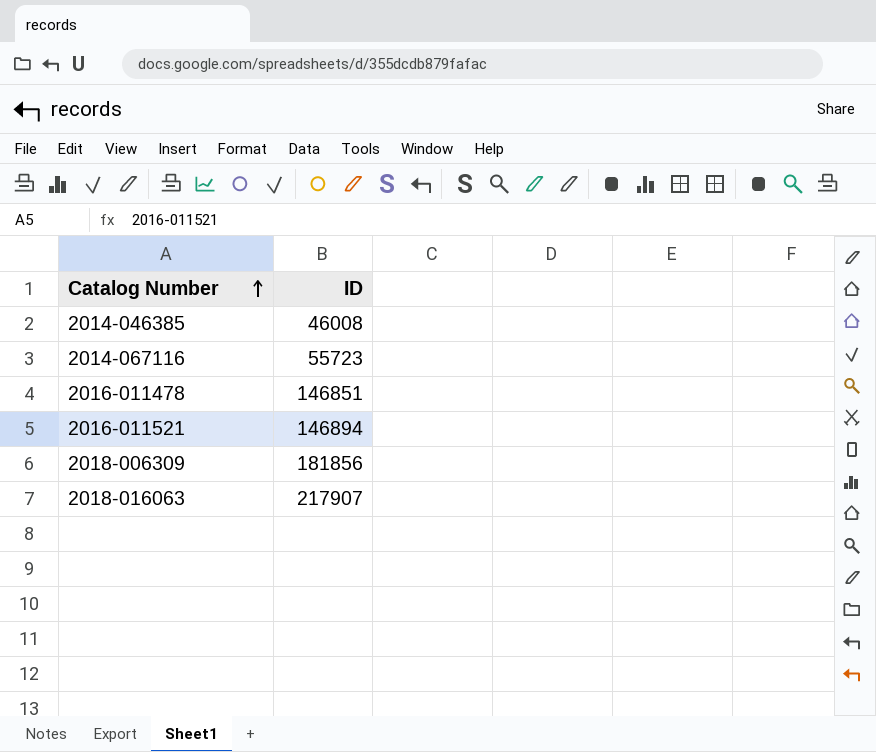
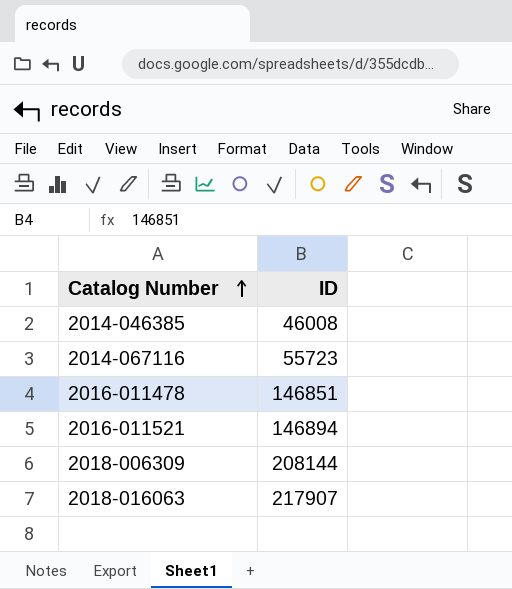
2018-006309 | ID: 181856 -> 208144

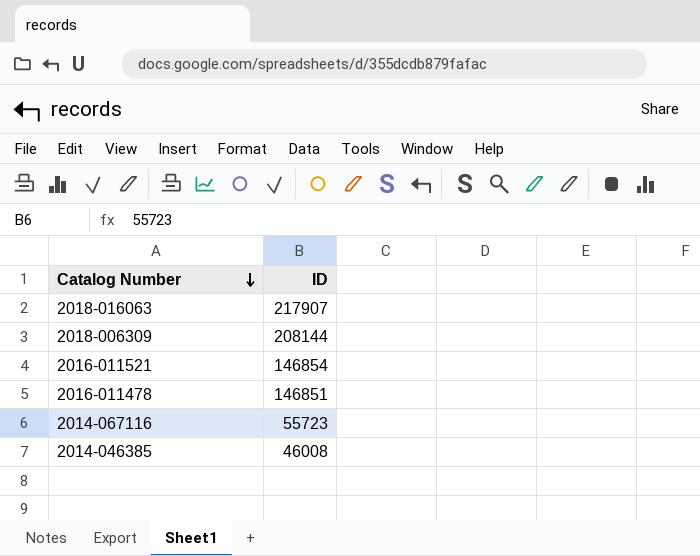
row order: Catalog Number ascending -> Catalog Number descending
2016-011521 | ID: 146894 -> 146854

